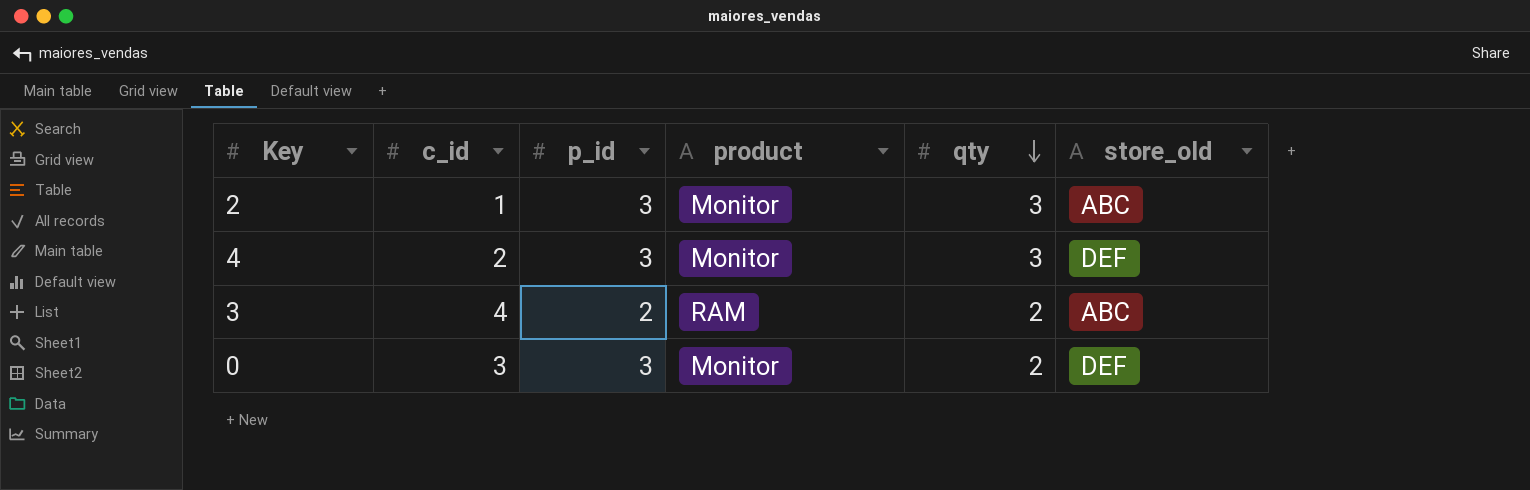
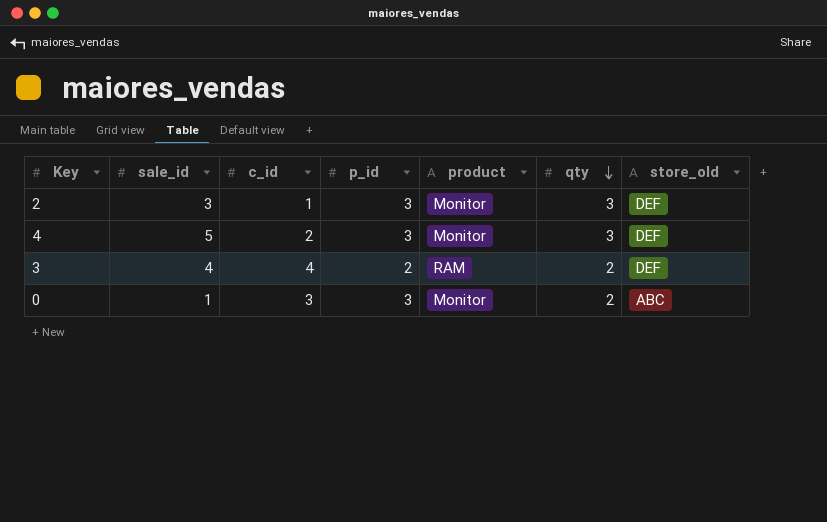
column sale_id | position: none -> 2
2 | store_old: ABC -> DEF
3 | store_old: ABC -> DEF
0 | store_old: DEF -> ABC

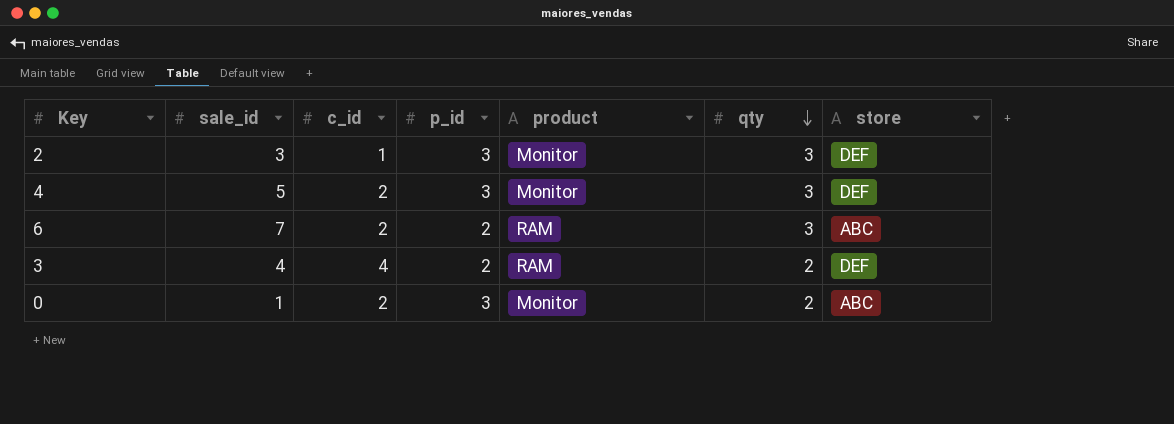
column name: store_old -> store
row 6: none -> 7 | 2 | 2 | RAM | 3 | ABC
0 | c_id: 3 -> 2

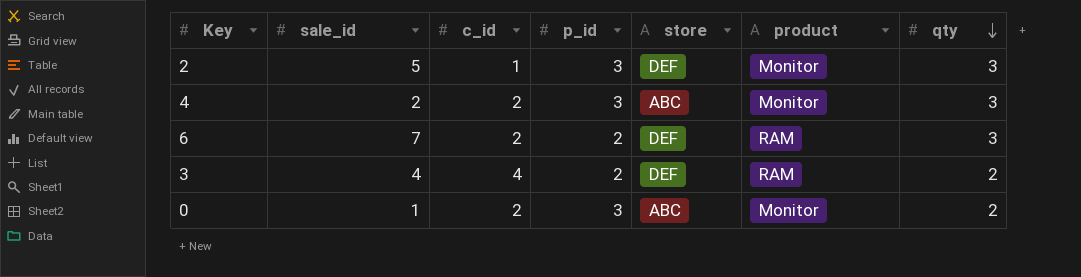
column store | position: 7 -> 5
2 | sale_id: 3 -> 5
4 | sale_id: 5 -> 2
4 | store: DEF -> ABC
6 | store: ABC -> DEF

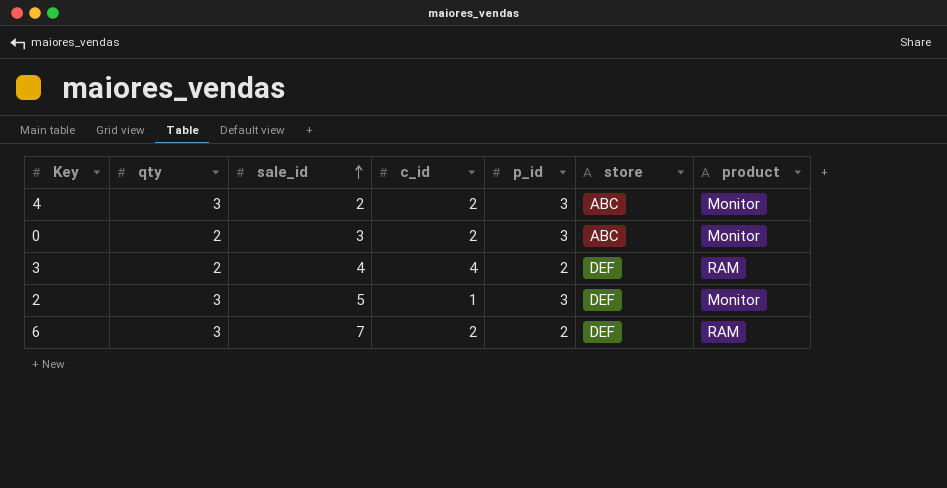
row order: qty descending -> sale_id ascending
column qty | position: 7 -> 2
0 | sale_id: 1 -> 3

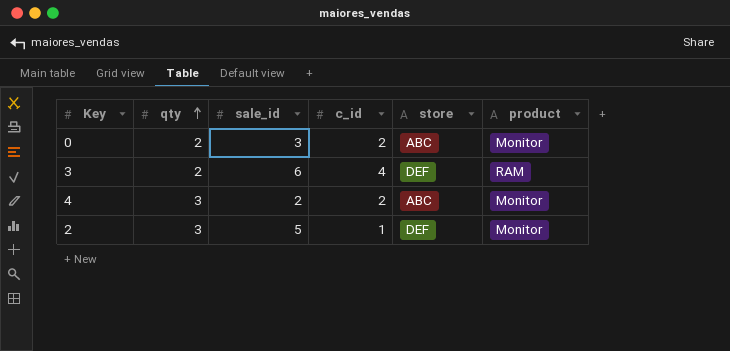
row order: sale_id ascending -> qty ascending
column p_id | position: 5 -> none
row 6: 3 | 7 | 2 | 2 | DEF | RAM -> none
3 | sale_id: 4 -> 6

